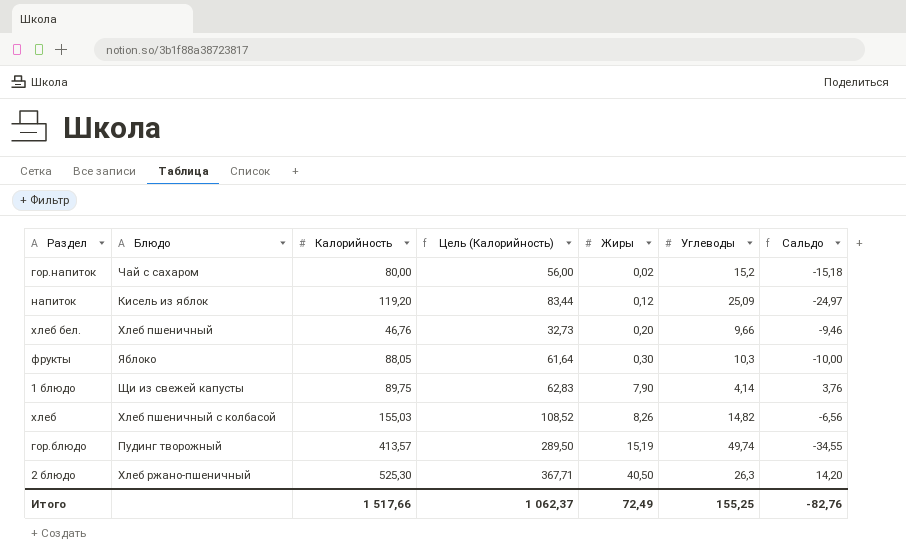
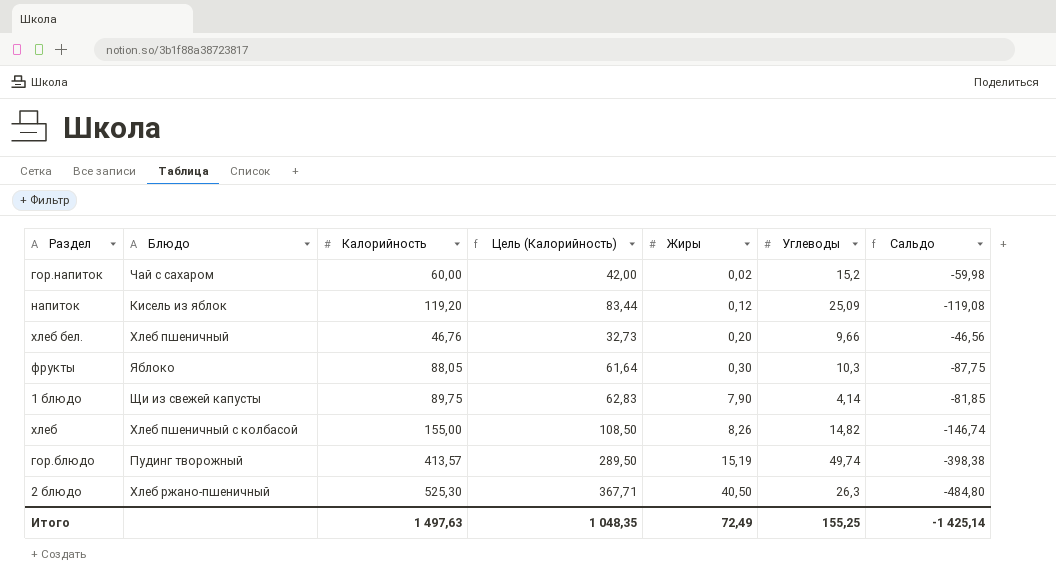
column Сальдо | formula: [Жиры] - [Углеводы] -> [Жиры] - [Калорийность]
гор.напиток | Калорийность: 80,00 -> 60,00
гор.напиток | Цель (Калорийность): 56,00 -> 42,00
хлеб | Калорийность: 155,03 -> 155,00
хлеб | Цель (Калорийность): 108,52 -> 108,50
Итого | Калорийность: 1 517,66 -> 1 497,63
Итого | Цель (Калорийность): 1 062,37 -> 1 048,35
Итого | Сальдо: -82,76 -> -1 425,14

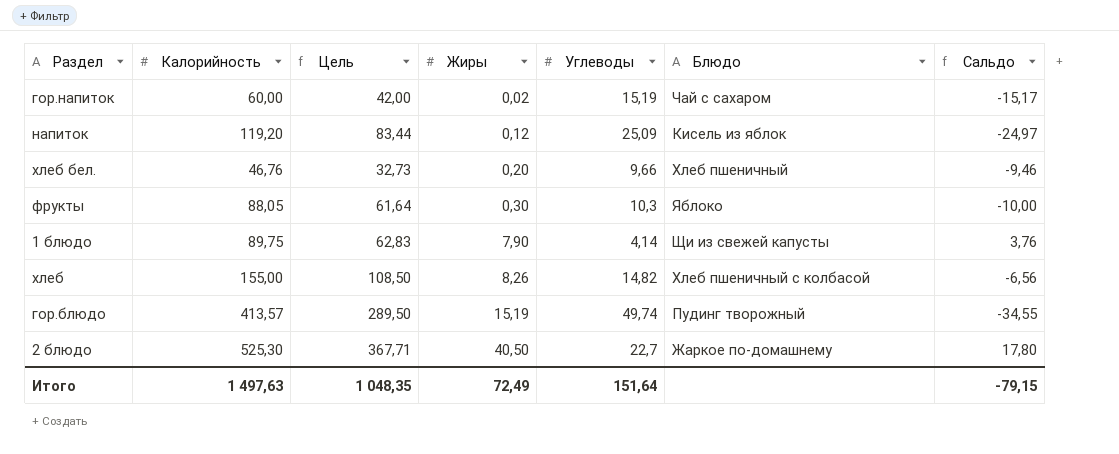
column name: Цель (Калорийность) -> Цель
column Блюдо | position: 2 -> 6
column Сальдо | formula: [Жиры] - [Калорийность] -> [Жиры] - [Углеводы]
гор.напиток | Углеводы: 15,2 -> 15,19
2 блюдо | Углеводы: 26,3 -> 22,7
2 блюдо | Блюдо: Хлеб ржано-пшеничный -> Жаркое по-домашнему
Итого | Углеводы: 155,25 -> 151,64
Итого | Сальдо: -1 425,14 -> -79,15

